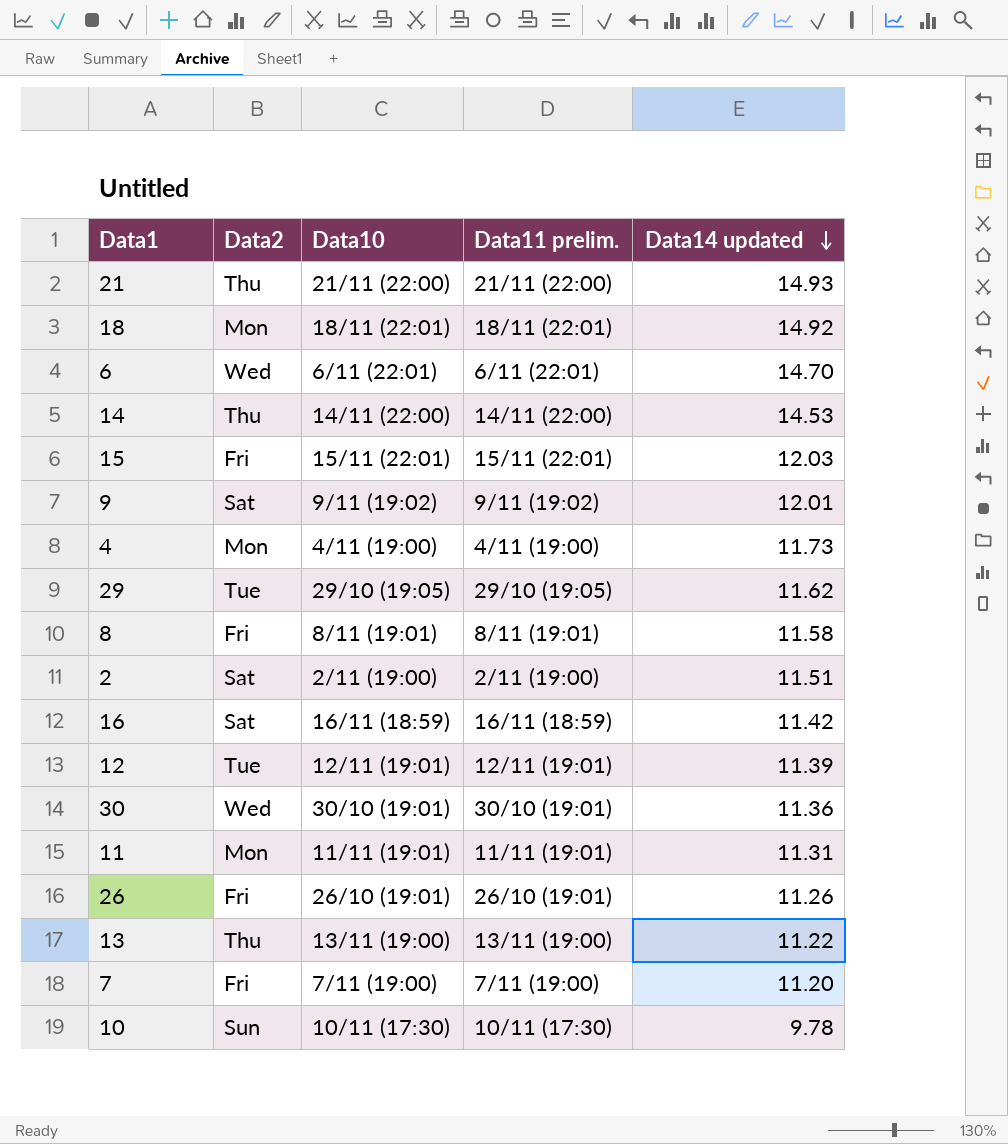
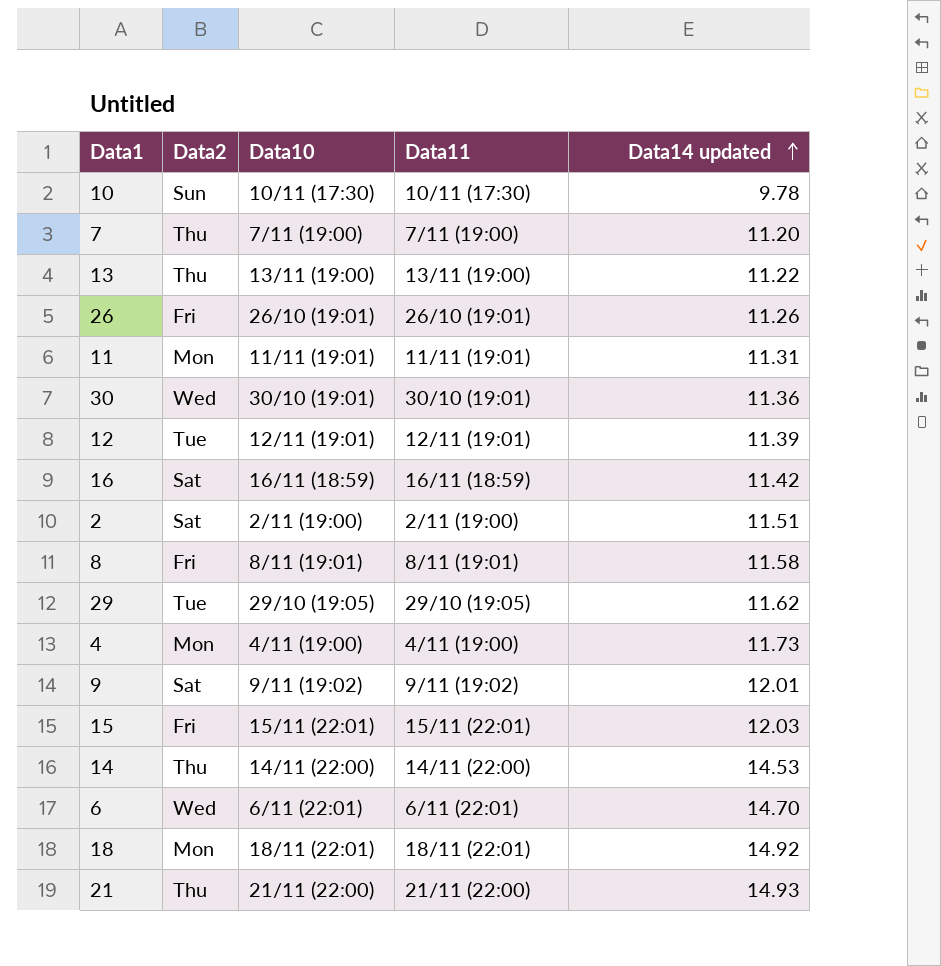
row order: Data14 updated descending -> Data14 updated ascending
column name: Data11 prelim. -> Data11
7 | Data2: Fri -> Thu

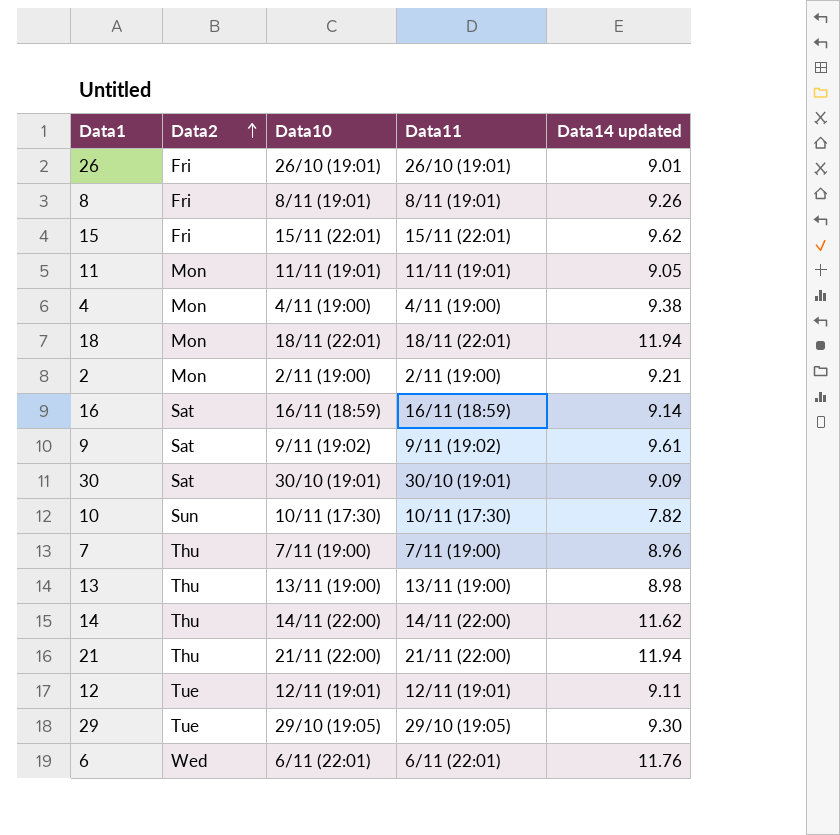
row order: Data14 updated ascending -> Data2 ascending
26 | Data14 updated: 11.26 -> 9.01
8 | Data14 updated: 11.58 -> 9.26
15 | Data14 updated: 12.03 -> 9.62
11 | Data14 updated: 11.31 -> 9.05
4 | Data14 updated: 11.73 -> 9.38
18 | Data14 updated: 14.92 -> 11.94
2 | Data2: Sat -> Mon
2 | Data14 updated: 11.51 -> 9.21
16 | Data14 updated: 11.42 -> 9.14
9 | Data14 updated: 12.01 -> 9.61
30 | Data2: Wed -> Sat
30 | Data14 updated: 11.36 -> 9.09
10 | Data14 updated: 9.78 -> 7.82
7 | Data14 updated: 11.20 -> 8.96
13 | Data14 updated: 11.22 -> 8.98
14 | Data14 updated: 14.53 -> 11.62
21 | Data14 updated: 14.93 -> 11.94
12 | Data14 updated: 11.39 -> 9.11
29 | Data14 updated: 11.62 -> 9.30
6 | Data14 updated: 14.70 -> 11.76

